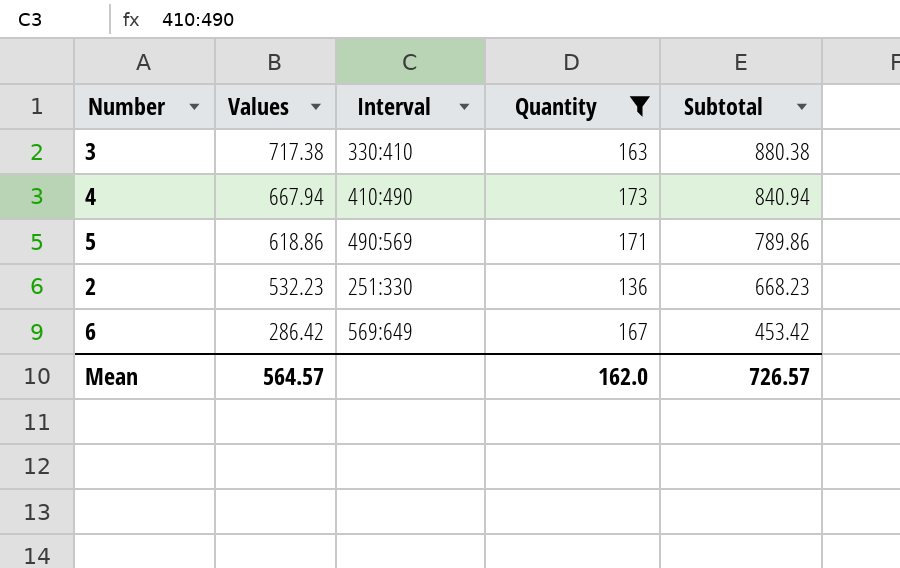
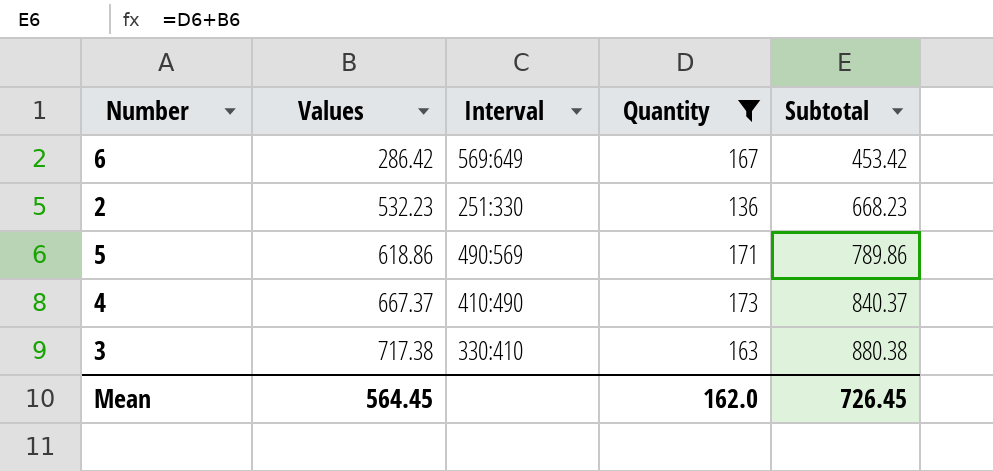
row order: Values descending -> Values ascending
4 | Values: 667.94 -> 667.37
4 | Subtotal: 840.94 -> 840.37
Mean | Values: 564.57 -> 564.45
Mean | Subtotal: 726.57 -> 726.45

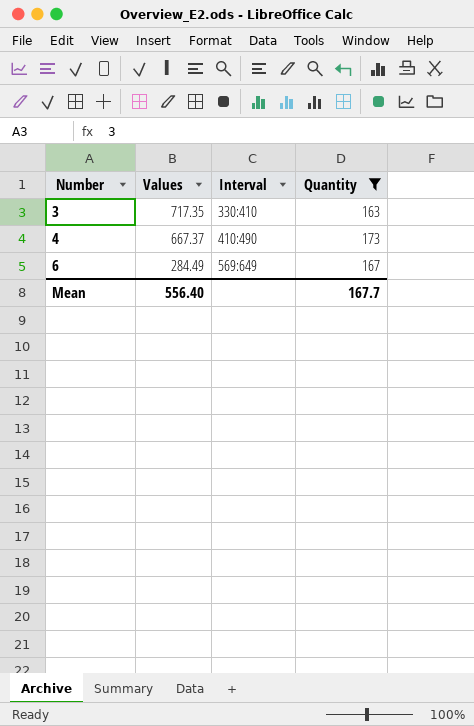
row order: Values ascending -> Number ascending
column Subtotal | formula: [Values] + [Quantity] -> none
row 2: 532.23 | 251:330 | 136 | 668.23 -> none
row 5: 618.86 | 490:569 | 171 | 789.86 -> none
3 | Values: 717.38 -> 717.35
6 | Values: 286.42 -> 284.49
Mean | Values: 564.45 -> 556.40
Mean | Quantity: 162.0 -> 167.7

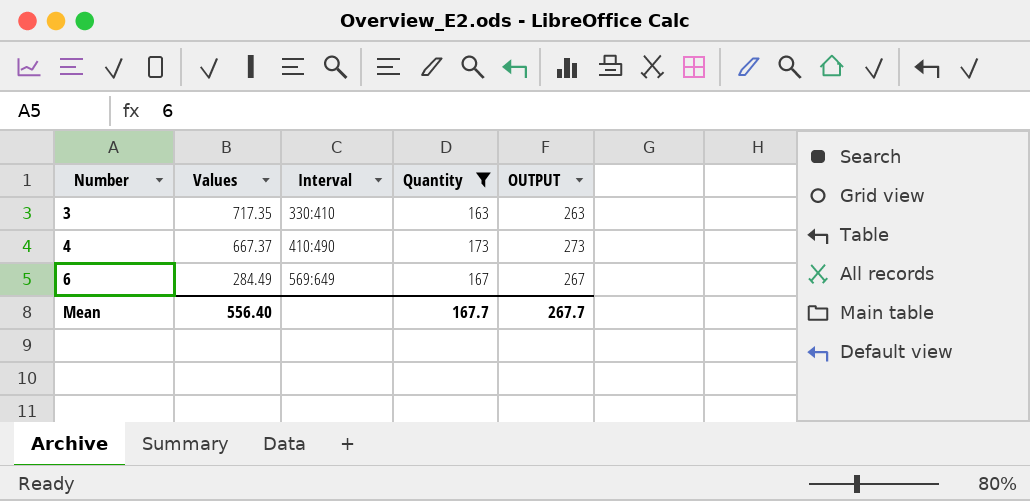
column OUTPUT | formula: none -> [Quantity] + 100

